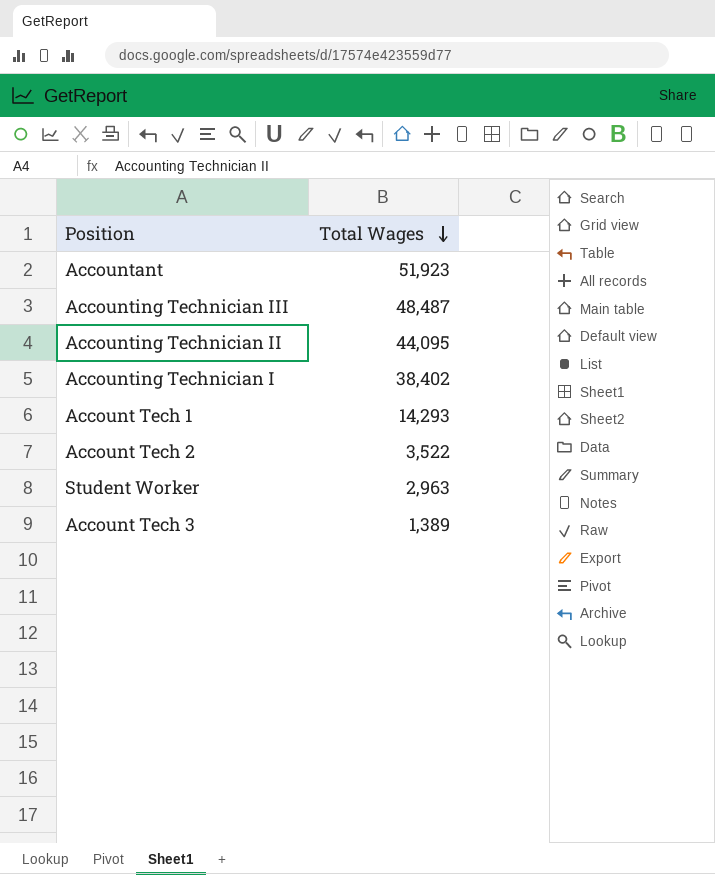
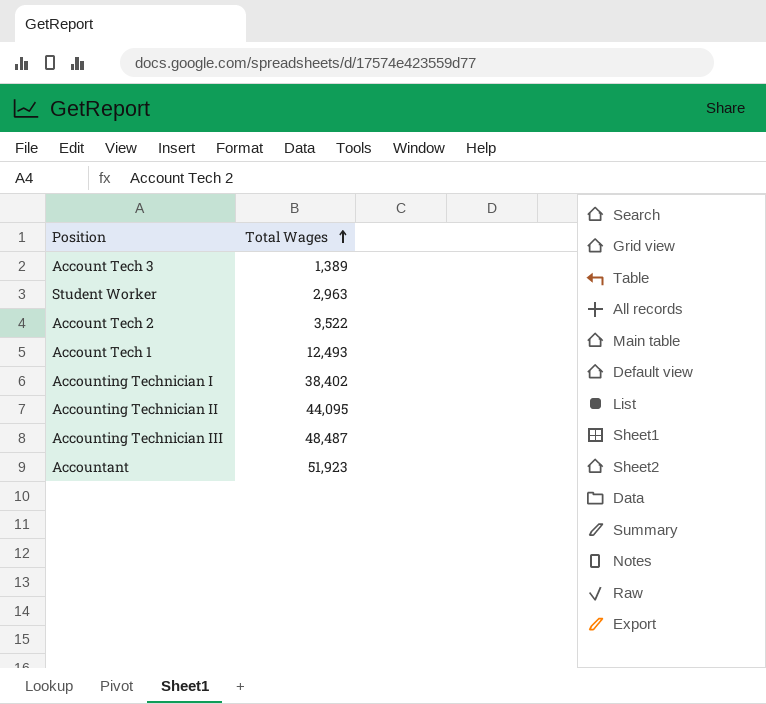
row order: Total Wages descending -> Total Wages ascending
Account Tech 1 | Total Wages: 14,293 -> 12,493

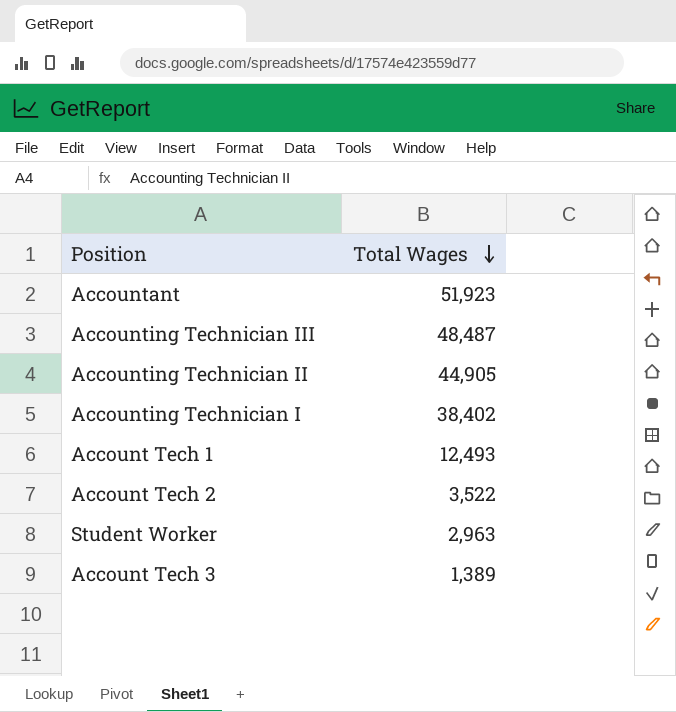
row order: Total Wages ascending -> Total Wages descending
Accounting Technician II | Total Wages: 44,095 -> 44,905

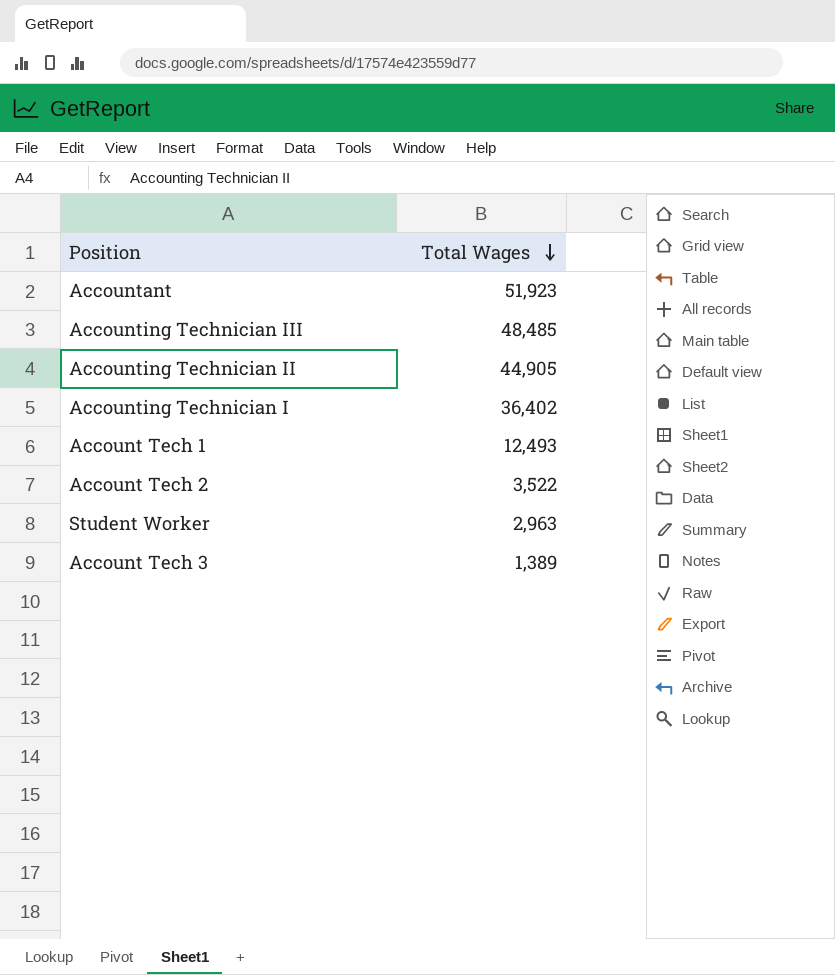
Accounting Technician III | Total Wages: 48,487 -> 48,485
Accounting Technician I | Total Wages: 38,402 -> 36,402

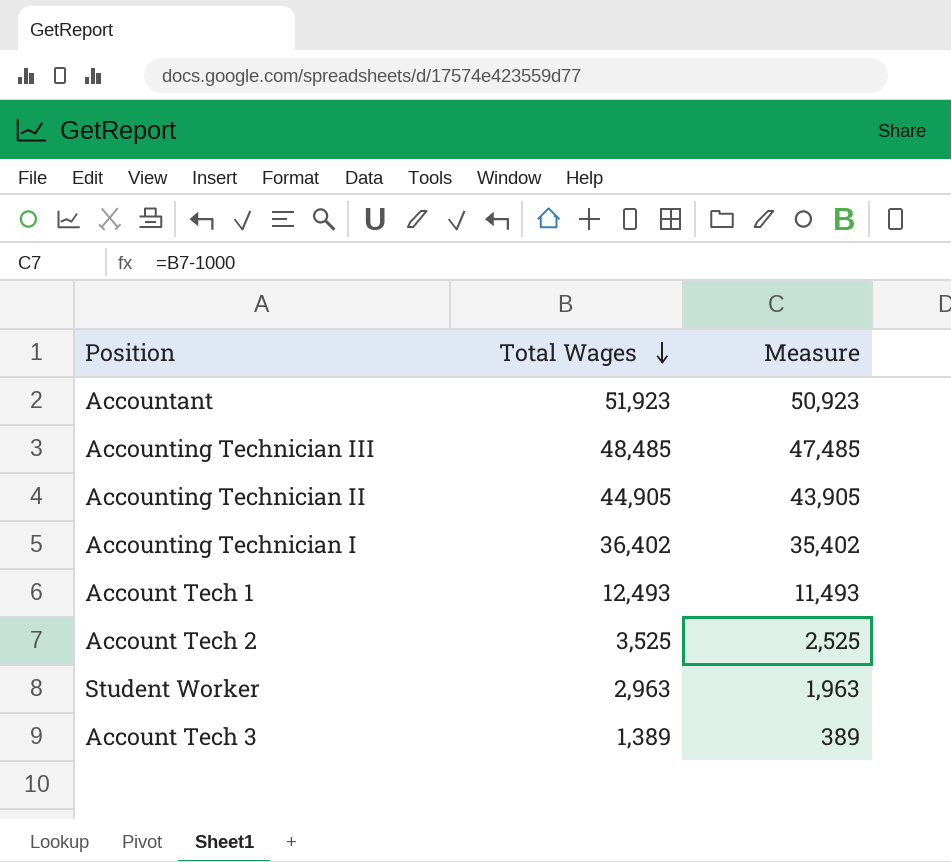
column Measure | formula: none -> [Total Wages] - 1000
Account Tech 2 | Total Wages: 3,522 -> 3,525

